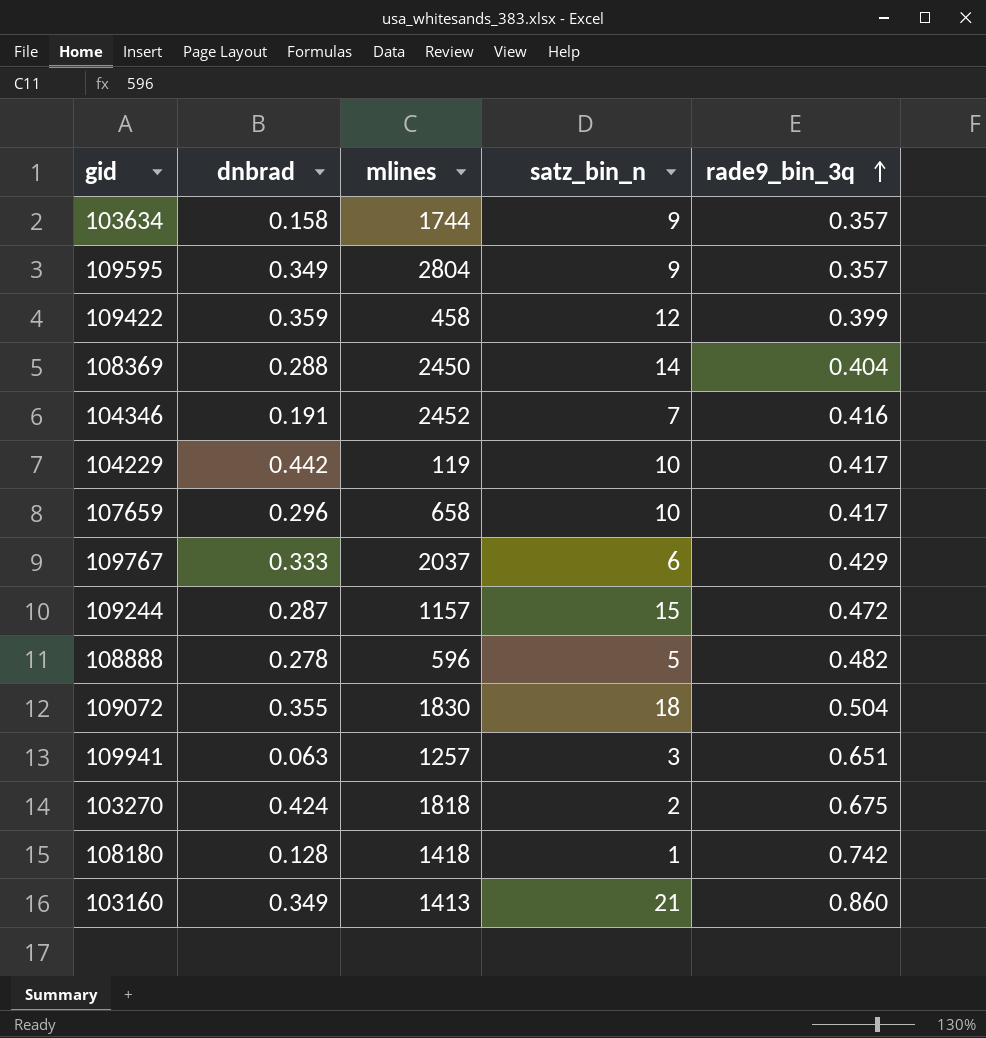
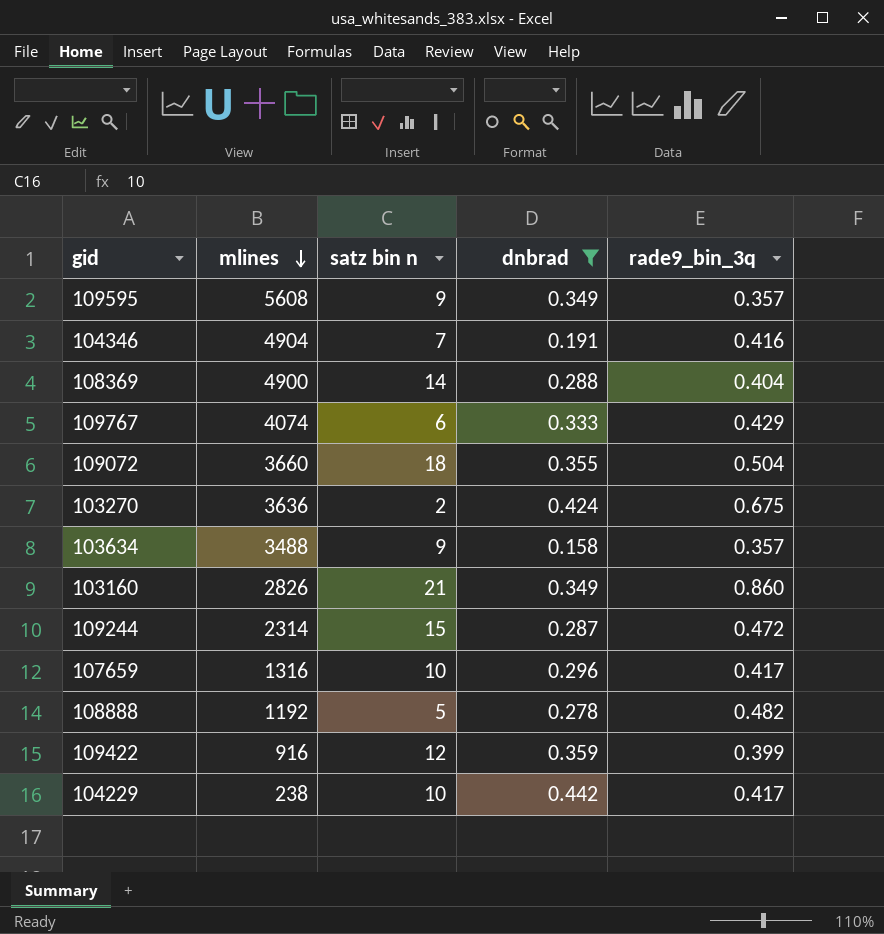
filter: none -> dnbrad >= 0.158
row order: rade9_bin_3q ascending -> mlines descending
column name: satz_bin_n -> satz bin n
column dnbrad | position: 2 -> 4
109595 | mlines: 2804 -> 5608
104346 | mlines: 2452 -> 4904
108369 | mlines: 2450 -> 4900
109767 | mlines: 2037 -> 4074
109072 | mlines: 1830 -> 3660
103270 | mlines: 1818 -> 3636
103634 | mlines: 1744 -> 3488
103160 | mlines: 1413 -> 2826
109244 | mlines: 1157 -> 2314
107659 | mlines: 658 -> 1316
108888 | mlines: 596 -> 1192
109422 | mlines: 458 -> 916
104229 | mlines: 119 -> 238

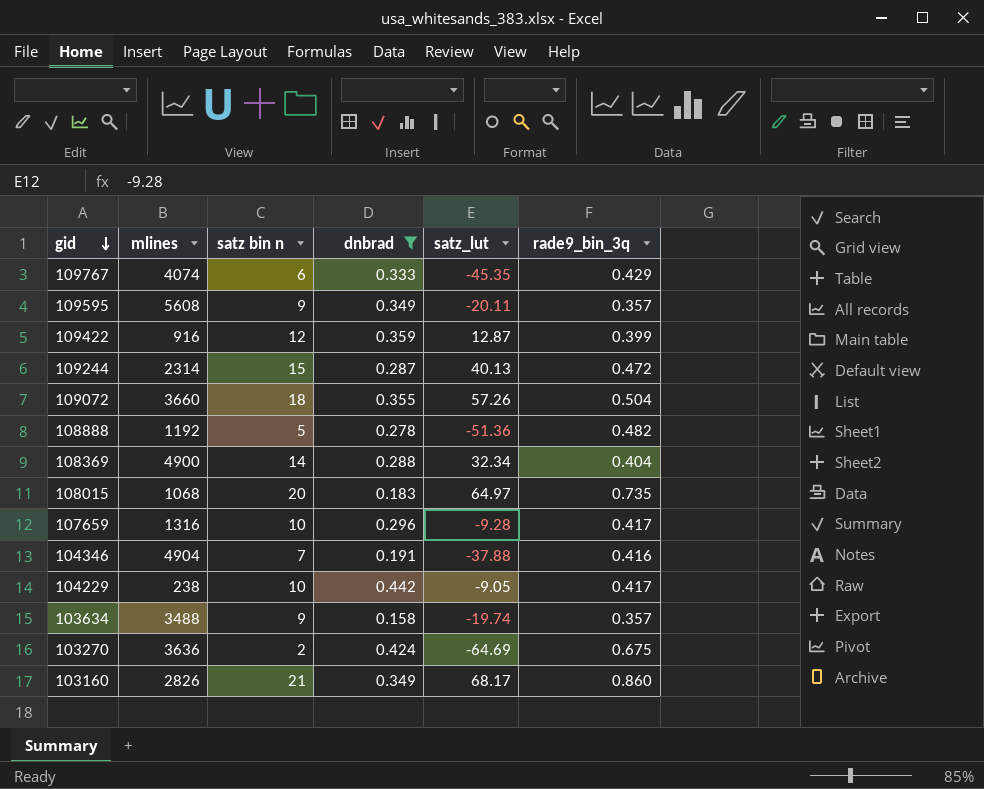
row order: mlines descending -> gid descending
column satz_lut | position: none -> 5
row 108015: none -> 1068 | 20 | 0.183 | 64.97 | 0.735

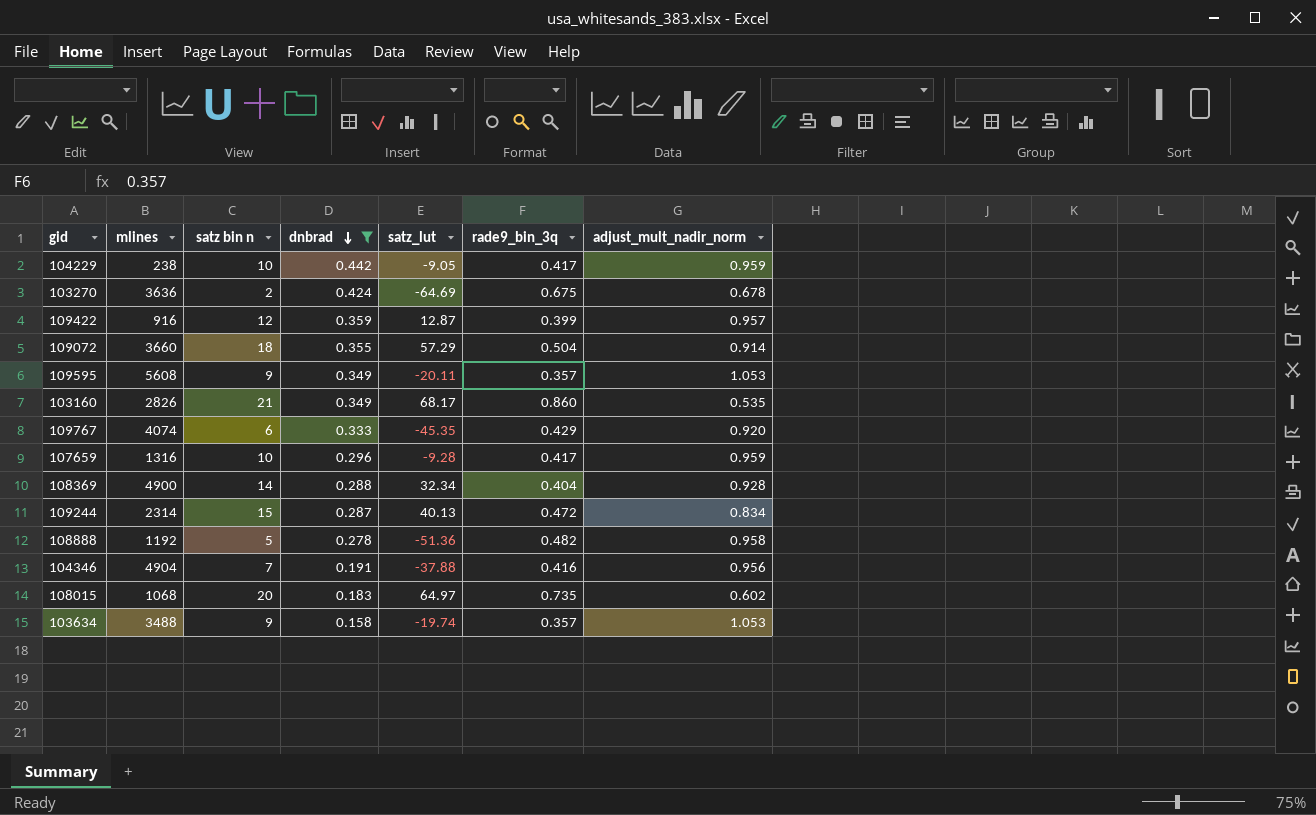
row order: gid descending -> dnbrad descending
column adjust_mult_nadir_norm | position: none -> 7
109072 | satz_lut: 57.26 -> 57.29

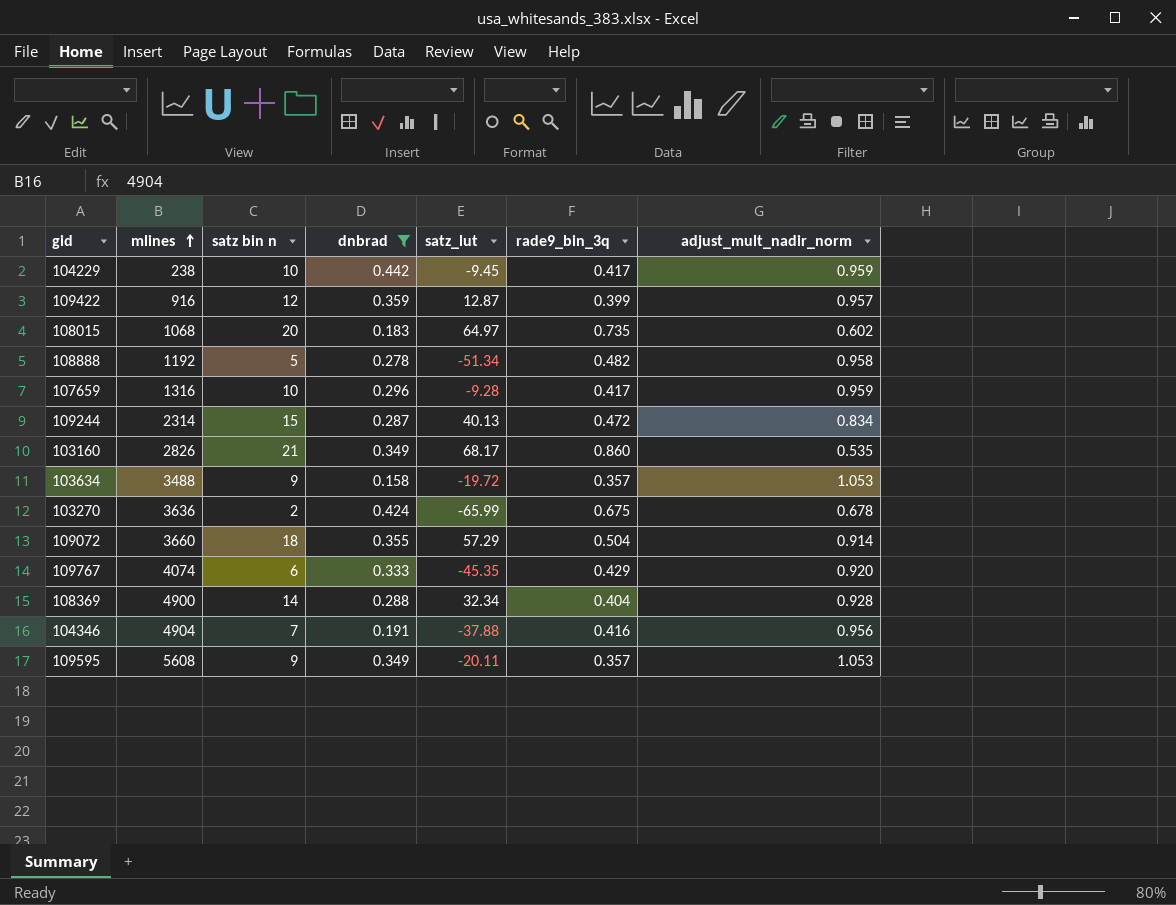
row order: dnbrad descending -> mlines ascending
104229 | satz_lut: -9.05 -> -9.45
108888 | satz_lut: -51.36 -> -51.34
103634 | satz_lut: -19.74 -> -19.72
103270 | satz_lut: -64.69 -> -65.99

